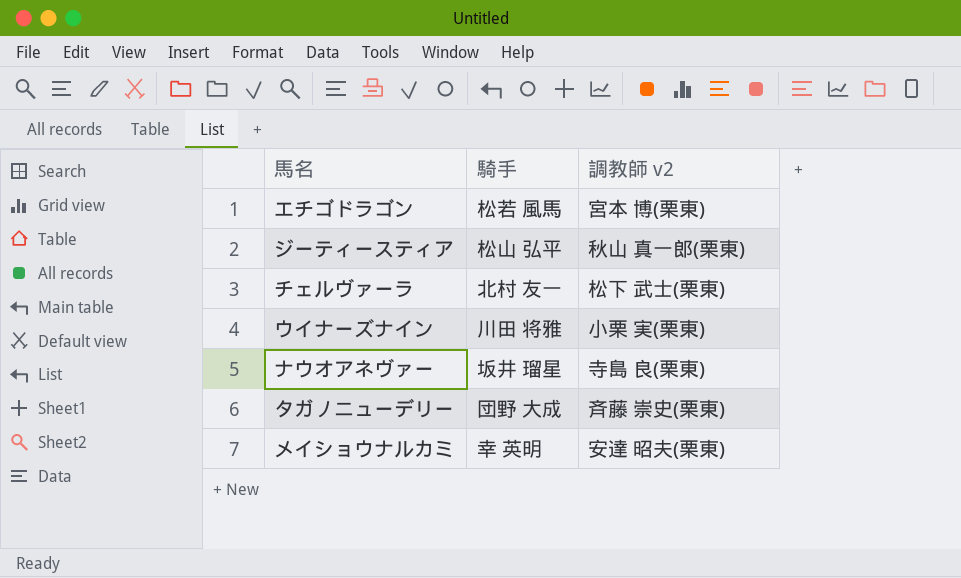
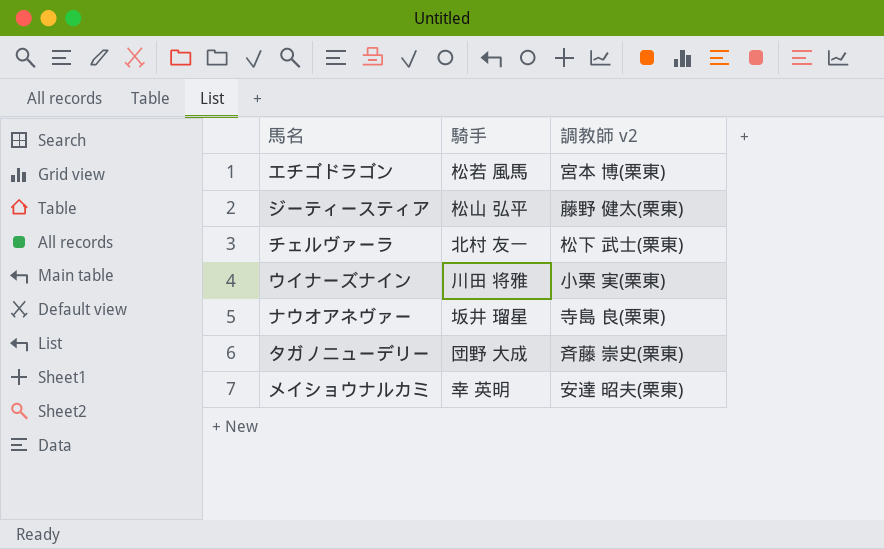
ジーティースティア | 調教師 v2: 秋山 真一郎(栗東) -> 藤野 健太(栗東)

